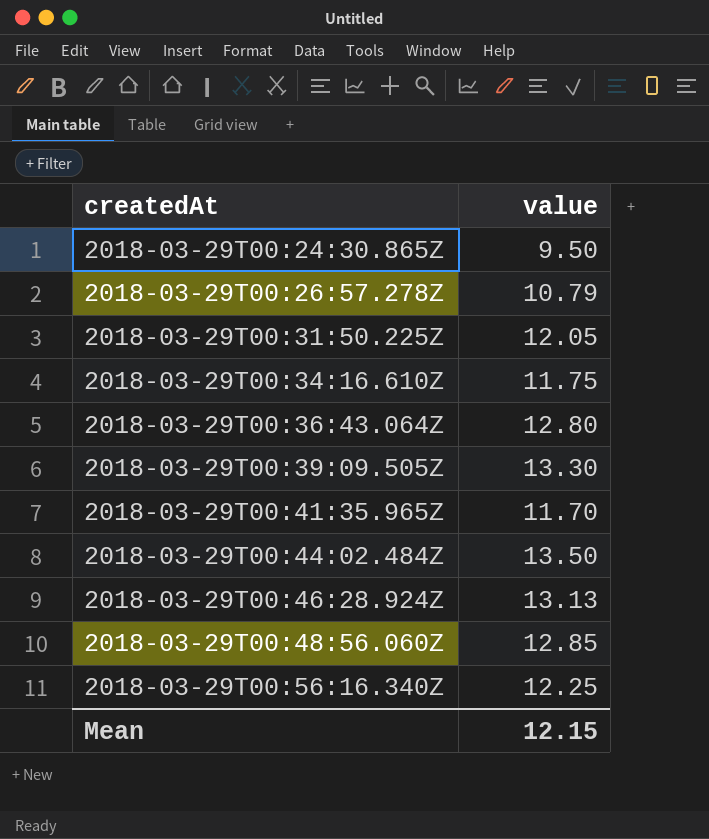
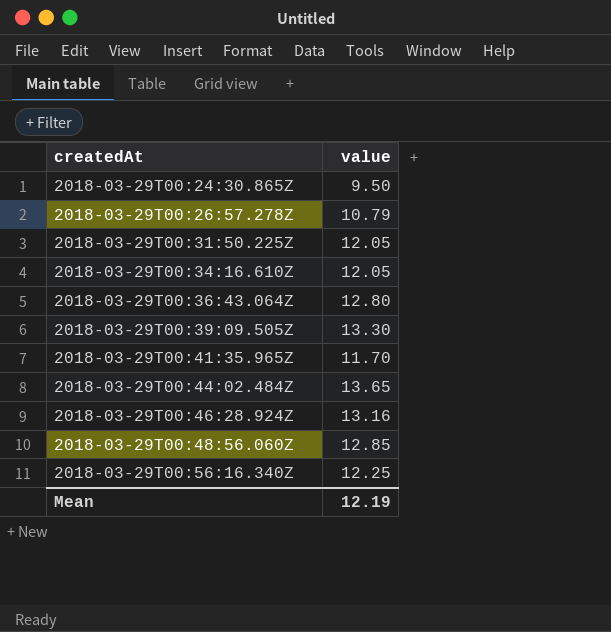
2018-03-29T00:34:16.610Z | value: 11.75 -> 12.05
2018-03-29T00:44:02.484Z | value: 13.50 -> 13.65
2018-03-29T00:46:28.924Z | value: 13.13 -> 13.16
Mean | value: 12.15 -> 12.19

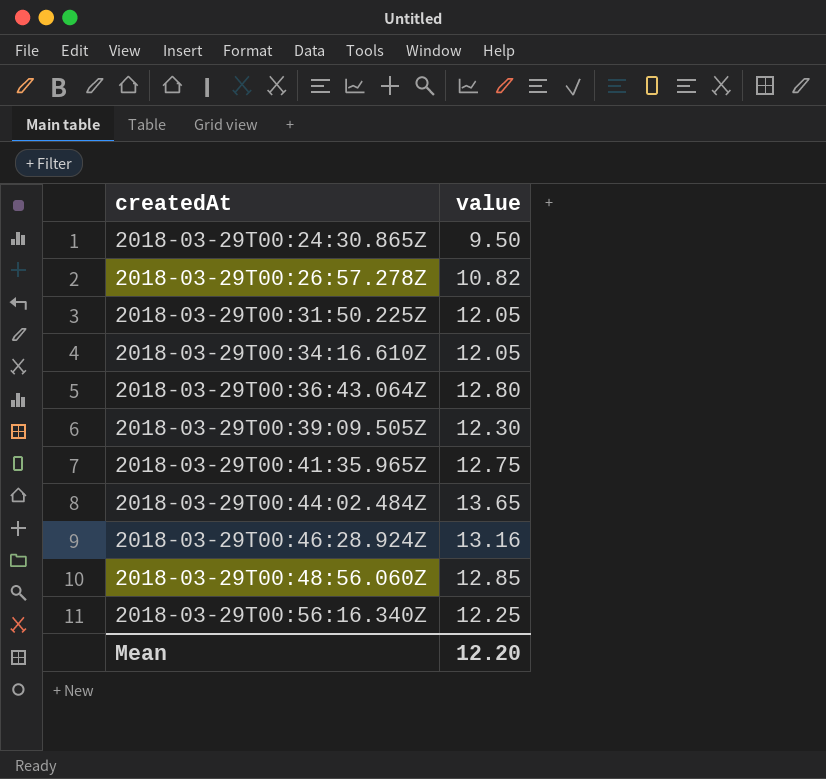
2018-03-29T00:26:57.278Z | value: 10.79 -> 10.82
2018-03-29T00:39:09.505Z | value: 13.30 -> 12.30
2018-03-29T00:41:35.965Z | value: 11.70 -> 12.75
Mean | value: 12.19 -> 12.20

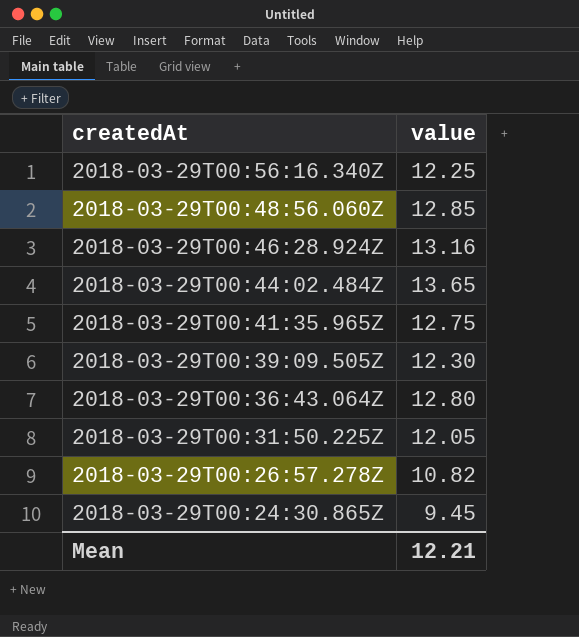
row order: createdAt ascending -> createdAt descending
row 2018-03-29T00:34:16.610Z: 12.05 -> none
2018-03-29T00:24:30.865Z | value: 9.50 -> 9.45
Mean | value: 12.20 -> 12.21

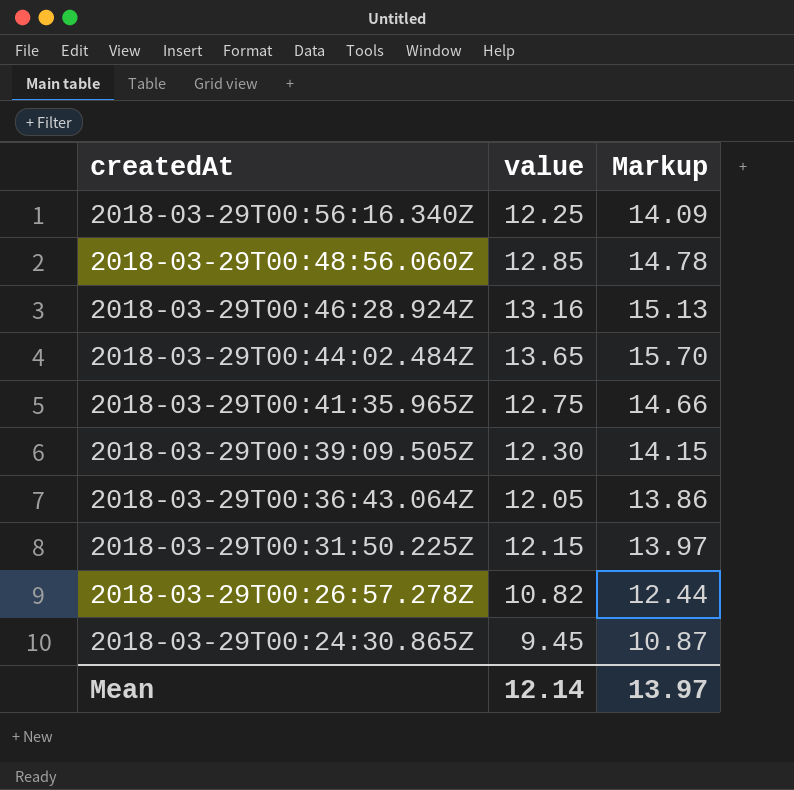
column Markup | formula: none -> [value] * 1.15
2018-03-29T00:36:43.064Z | value: 12.80 -> 12.05
2018-03-29T00:31:50.225Z | value: 12.05 -> 12.15
Mean | value: 12.21 -> 12.14

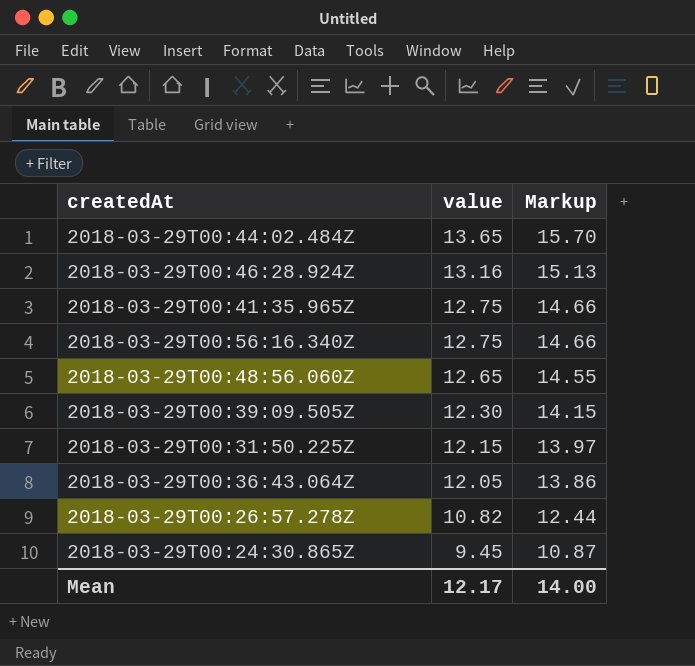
row order: createdAt descending -> value descending
2018-03-29T00:56:16.340Z | value: 12.25 -> 12.75
2018-03-29T00:56:16.340Z | Markup: 14.09 -> 14.66
2018-03-29T00:48:56.060Z | value: 12.85 -> 12.65
2018-03-29T00:48:56.060Z | Markup: 14.78 -> 14.55
Mean | value: 12.14 -> 12.17
Mean | Markup: 13.97 -> 14.00

